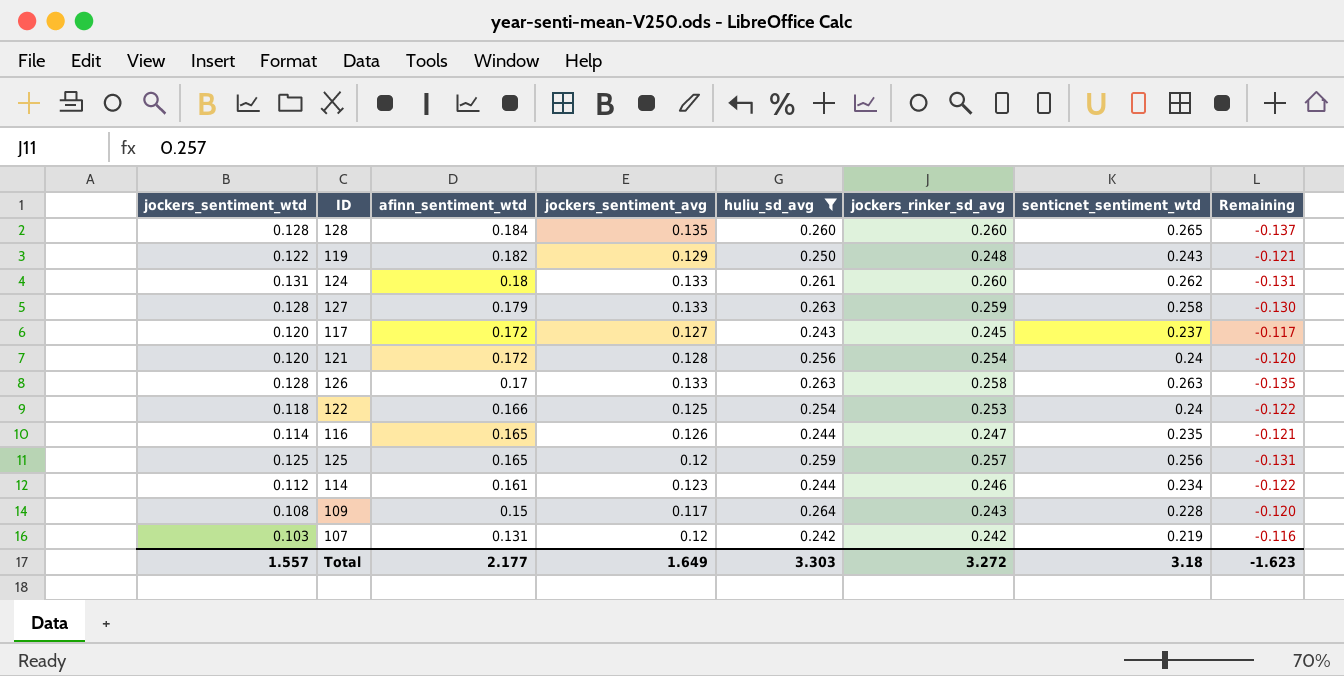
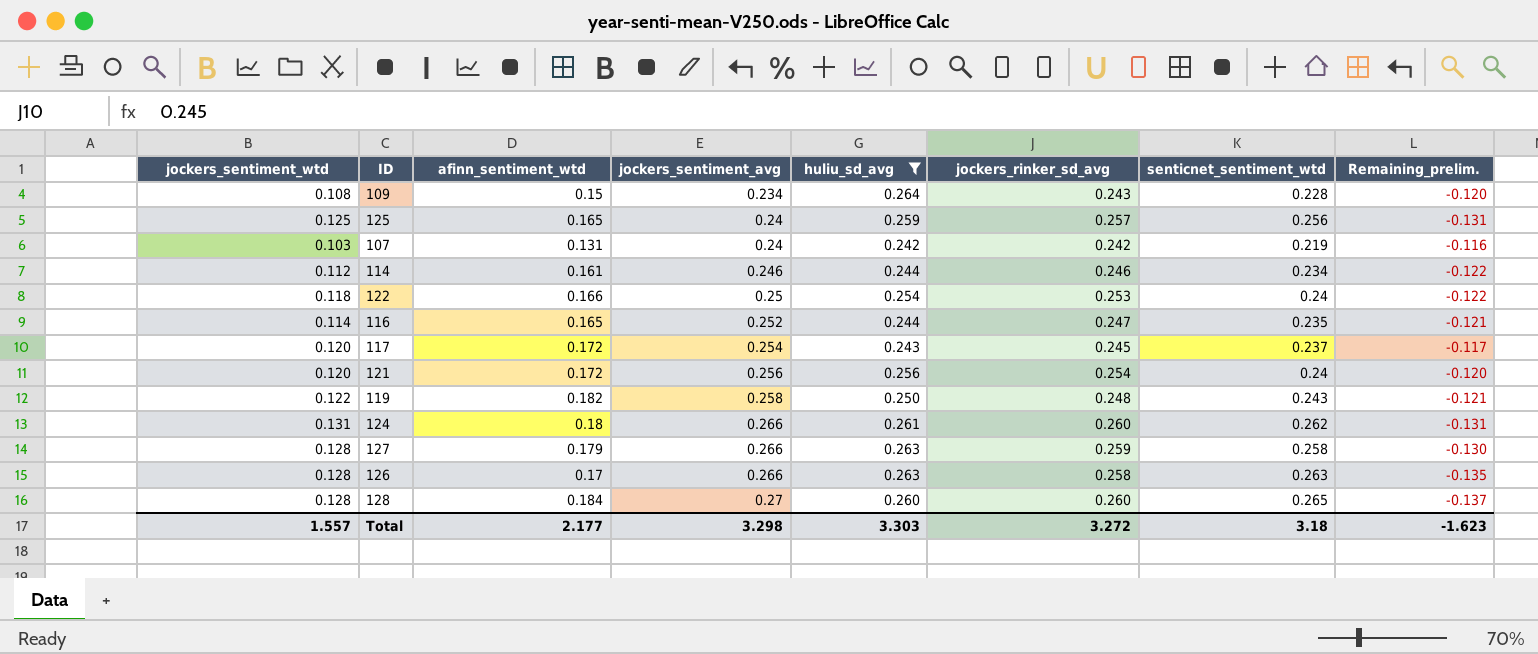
row order: afinn_sentiment_wtd descending -> jockers_sentiment_avg ascending
column name: Remaining -> Remaining_prelim.
109 | jockers_sentiment_avg: 0.117 -> 0.234
125 | jockers_sentiment_avg: 0.12 -> 0.24
107 | jockers_sentiment_avg: 0.12 -> 0.24
114 | jockers_sentiment_avg: 0.123 -> 0.246
122 | jockers_sentiment_avg: 0.125 -> 0.25
116 | jockers_sentiment_avg: 0.126 -> 0.252
117 | jockers_sentiment_avg: 0.127 -> 0.254
121 | jockers_sentiment_avg: 0.128 -> 0.256
119 | jockers_sentiment_avg: 0.129 -> 0.258
124 | jockers_sentiment_avg: 0.133 -> 0.266
127 | jockers_sentiment_avg: 0.133 -> 0.266
126 | jockers_sentiment_avg: 0.133 -> 0.266
128 | jockers_sentiment_avg: 0.135 -> 0.27
Total | jockers_sentiment_avg: 1.649 -> 3.298

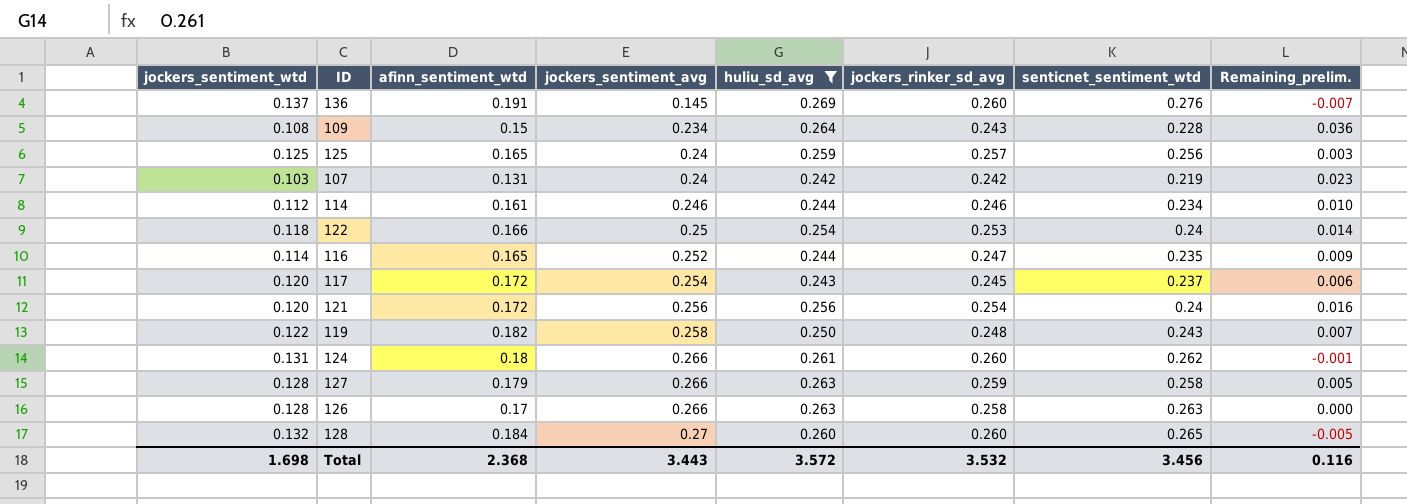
column Remaining_prelim. | formula: [jockers_sentiment_wtd] - [senticnet_sentiment_wtd] -> [huliu_sd_avg] - [senticnet_sentiment_wtd]
row 136: none -> 0.137 | 0.191 | 0.145 | 0.269 | 0.260 | 0.276 | -0.007
128 | jockers_sentiment_wtd: 0.128 -> 0.132
Total | jockers_sentiment_wtd: 1.557 -> 1.698
Total | afinn_sentiment_wtd: 2.177 -> 2.368
Total | jockers_sentiment_avg: 3.298 -> 3.443
Total | huliu_sd_avg: 3.303 -> 3.572
Total | jockers_rinker_sd_avg: 3.272 -> 3.532
Total | senticnet_sentiment_wtd: 3.18 -> 3.456
Total | Remaining_prelim.: -1.623 -> 0.116

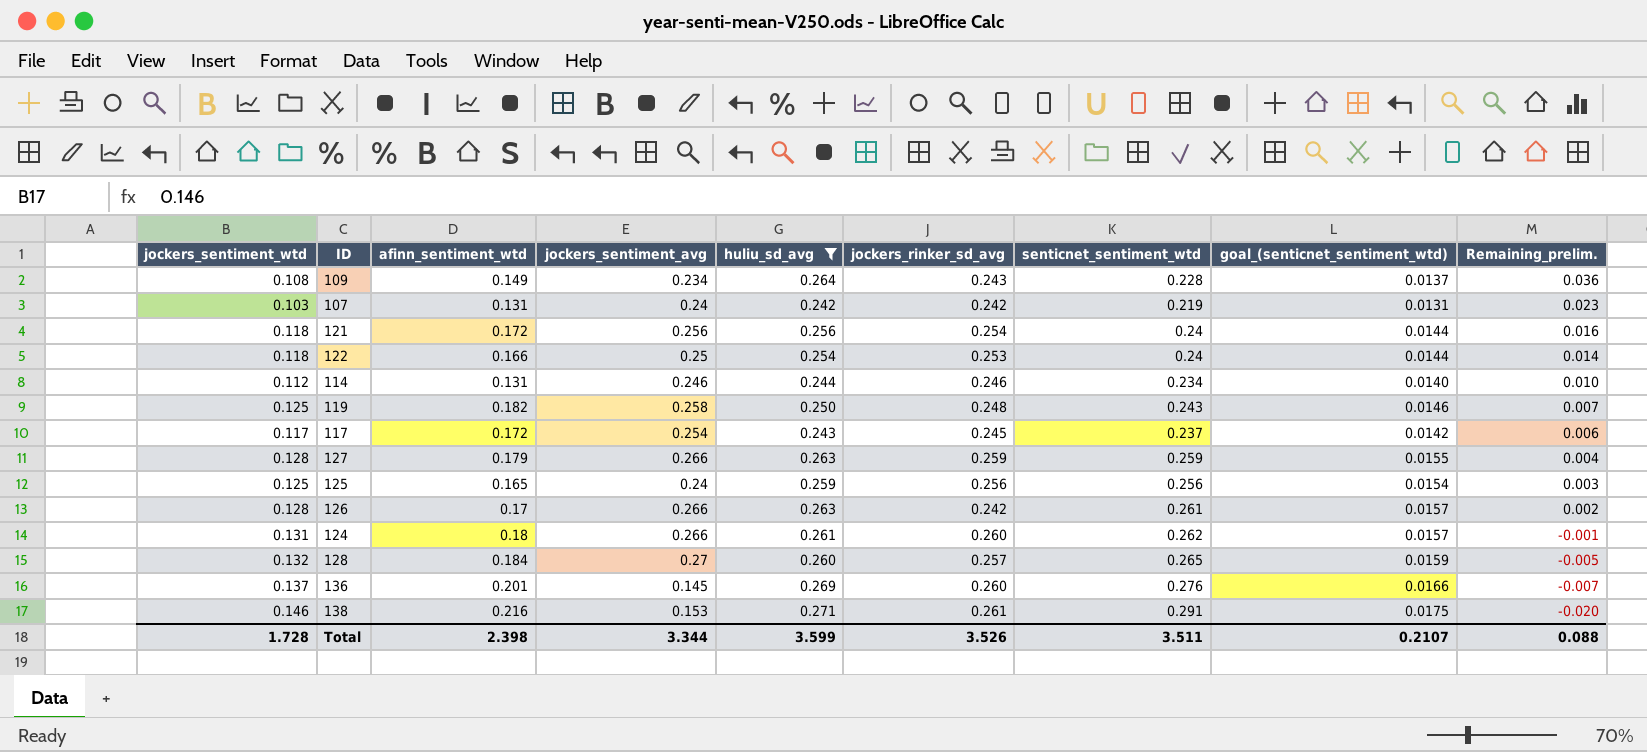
row order: jockers_sentiment_avg ascending -> Remaining_prelim. descending
column goal_(senticnet_sentiment_wtd) | formula: none -> [senticnet_sentiment_wtd] * 0.06
row 116: 0.114 | 0.165 | 0.252 | 0.244 | 0.247 | 0.235 | 0.009 -> none
109 | afinn_sentiment_wtd: 0.15 -> 0.149
121 | jockers_sentiment_wtd: 0.120 -> 0.118
114 | afinn_sentiment_wtd: 0.161 -> 0.131
119 | jockers_sentiment_wtd: 0.122 -> 0.125
117 | jockers_sentiment_wtd: 0.120 -> 0.117
127 | senticnet_sentiment_wtd: 0.258 -> 0.259
127 | Remaining_prelim.: 0.005 -> 0.004
125 | jockers_rinker_sd_avg: 0.257 -> 0.256
126 | jockers_rinker_sd_avg: 0.258 -> 0.242
126 | senticnet_sentiment_wtd: 0.263 -> 0.261
126 | Remaining_prelim.: 0.000 -> 0.002
128 | jockers_rinker_sd_avg: 0.260 -> 0.257
136 | afinn_sentiment_wtd: 0.191 -> 0.201
row 138: none -> 0.146 | 0.216 | 0.153 | 0.271 | 0.261 | 0.291 | 0.0175 | -0.020
Total | jockers_sentiment_wtd: 1.698 -> 1.728
Total | afinn_sentiment_wtd: 2.368 -> 2.398
Total | jockers_sentiment_avg: 3.443 -> 3.344
Total | huliu_sd_avg: 3.572 -> 3.599
Total | jockers_rinker_sd_avg: 3.532 -> 3.526
Total | senticnet_sentiment_wtd: 3.456 -> 3.511
Total | Remaining_prelim.: 0.116 -> 0.088

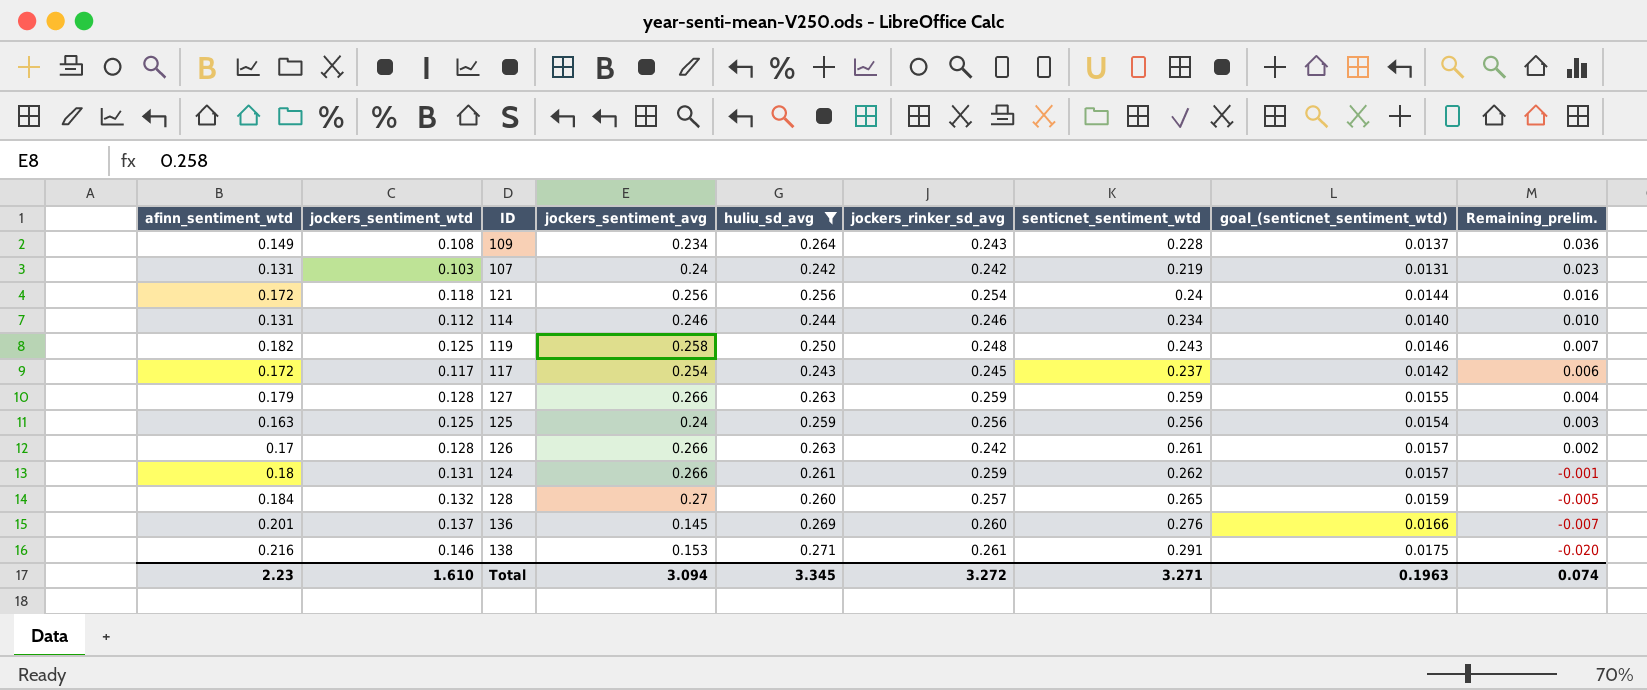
column afinn_sentiment_wtd | position: 3 -> 1
row 122: 0.118 | 0.166 | 0.25 | 0.254 | 0.253 | 0.24 | 0.0144 | 0.014 -> none
125 | afinn_sentiment_wtd: 0.165 -> 0.163
124 | jockers_rinker_sd_avg: 0.260 -> 0.259
Total | afinn_sentiment_wtd: 2.398 -> 2.23
Total | jockers_sentiment_wtd: 1.728 -> 1.610
Total | jockers_sentiment_avg: 3.344 -> 3.094
Total | huliu_sd_avg: 3.599 -> 3.345
Total | jockers_rinker_sd_avg: 3.526 -> 3.272
Total | senticnet_sentiment_wtd: 3.511 -> 3.271
Total | goal_(senticnet_sentiment_wtd): 0.2107 -> 0.1963
Total | Remaining_prelim.: 0.088 -> 0.074

